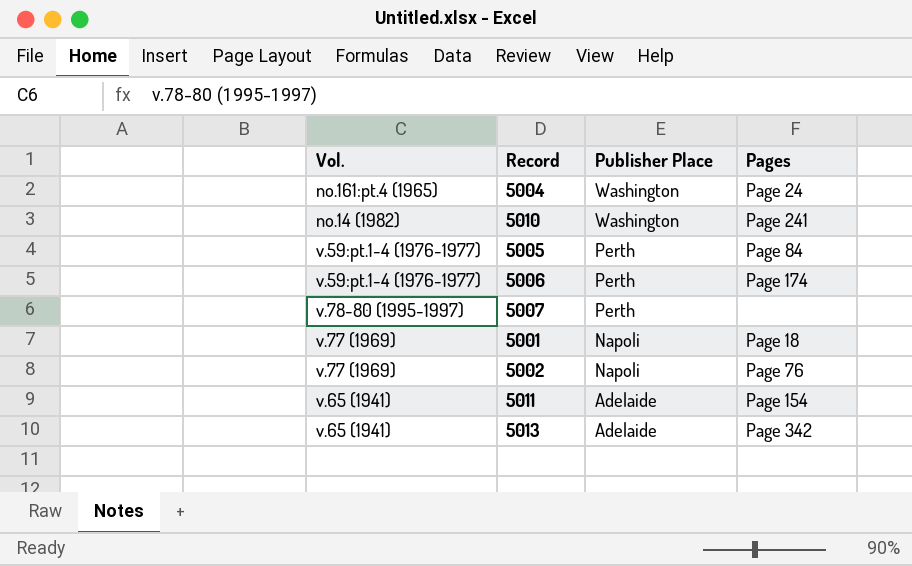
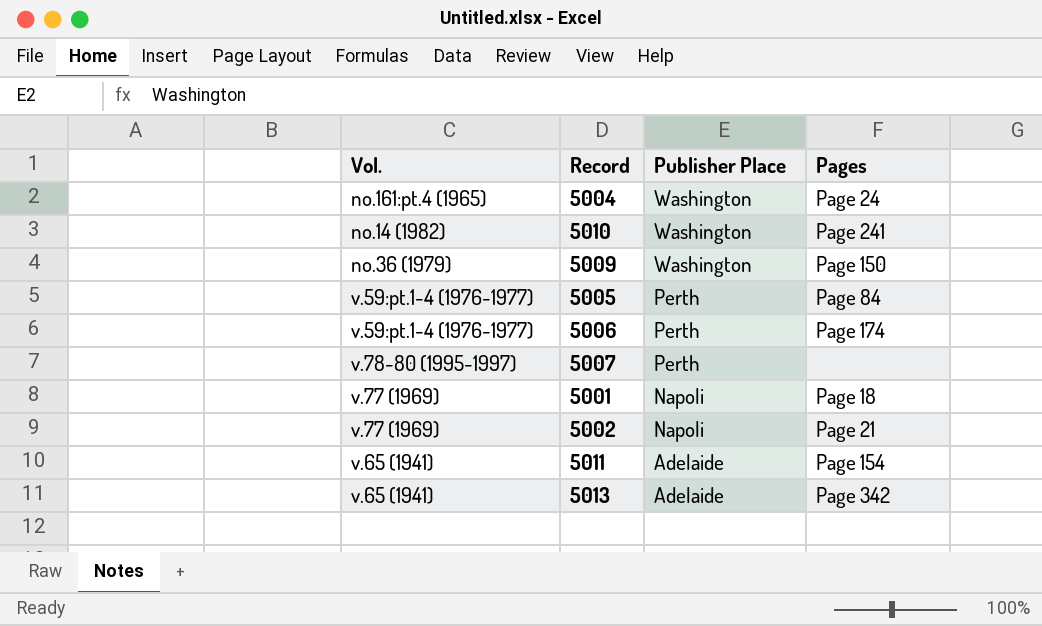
row 5009: none -> no.36 (1979) | Washington | Page 150
5002 | Pages: Page 76 -> Page 21

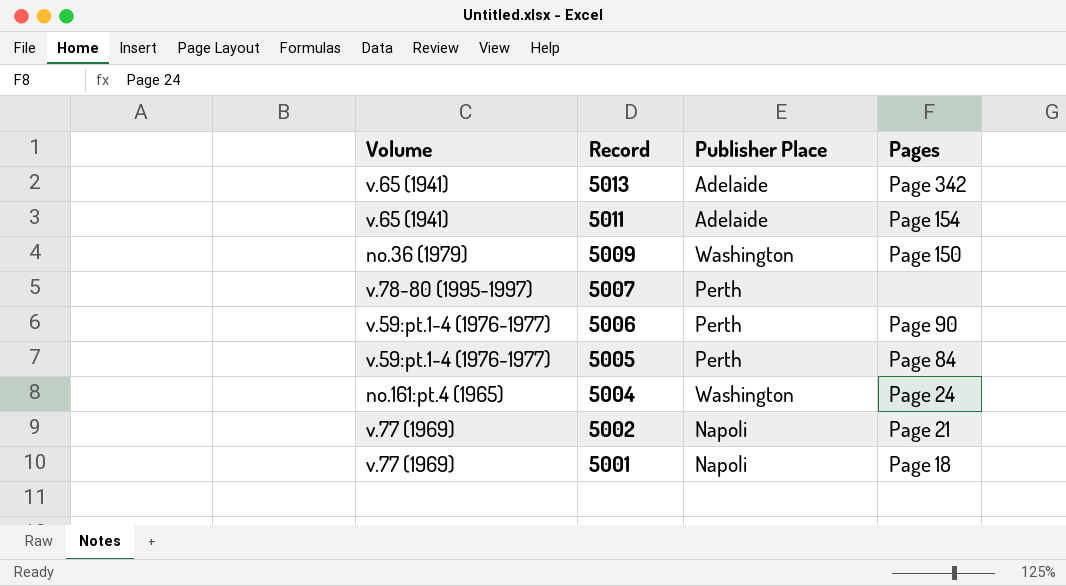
row order: Publisher Place descending -> Record descending
column name: Vol. -> Volume
row 5010: no.14 (1982) | Washington | Page 241 -> none
5006 | Pages: Page 174 -> Page 90

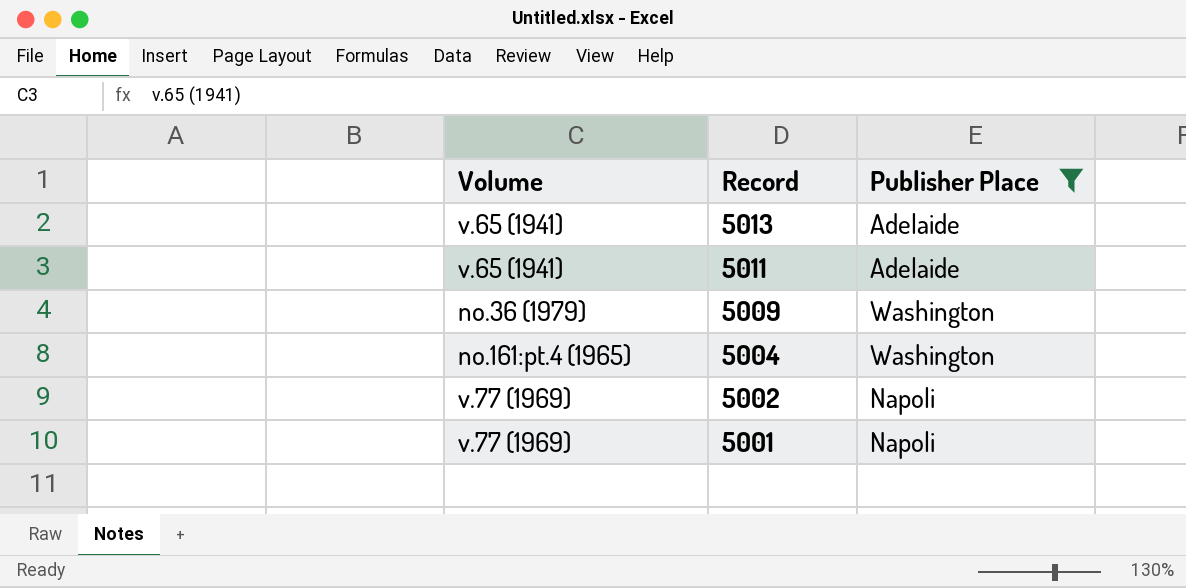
filter: none -> Publisher Place != Perth
column Pages | position: 4 -> none

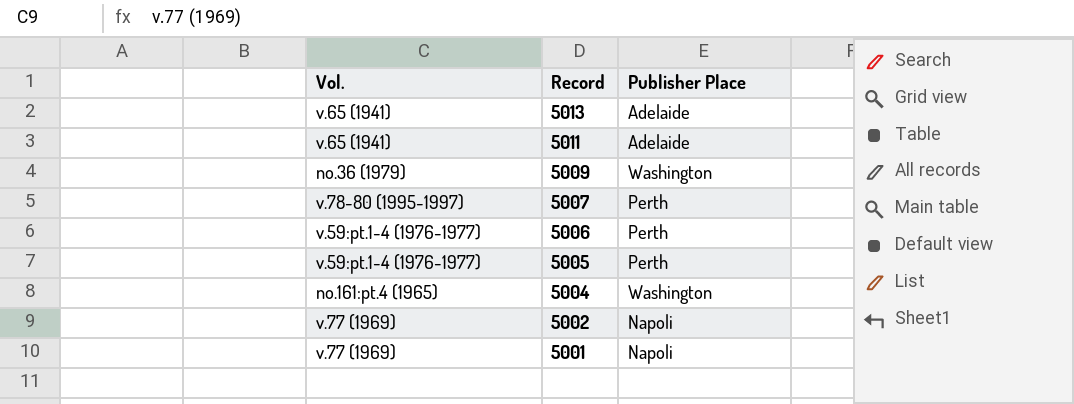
filter: Publisher Place != Perth -> none
column name: Volume -> Vol.

